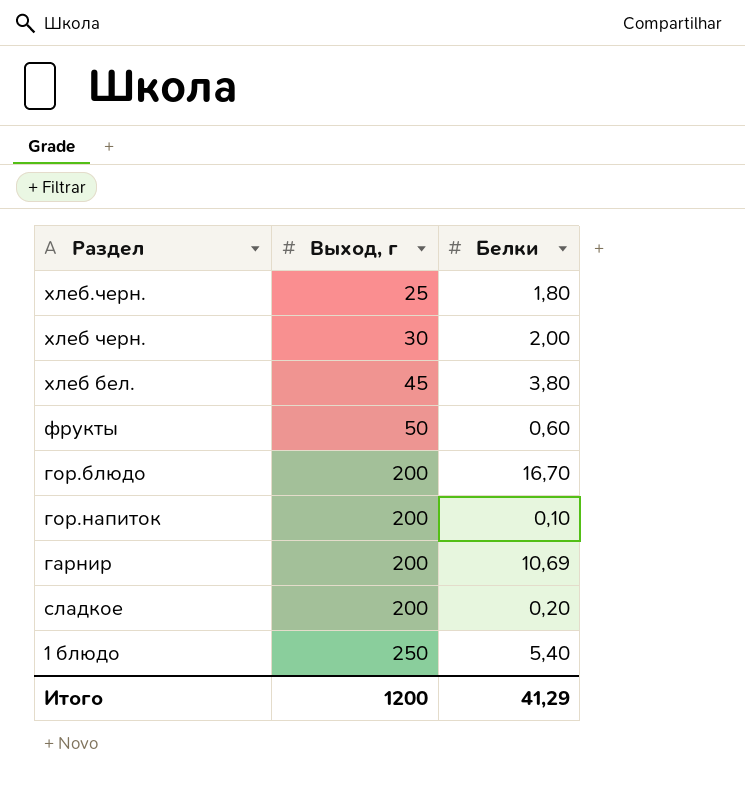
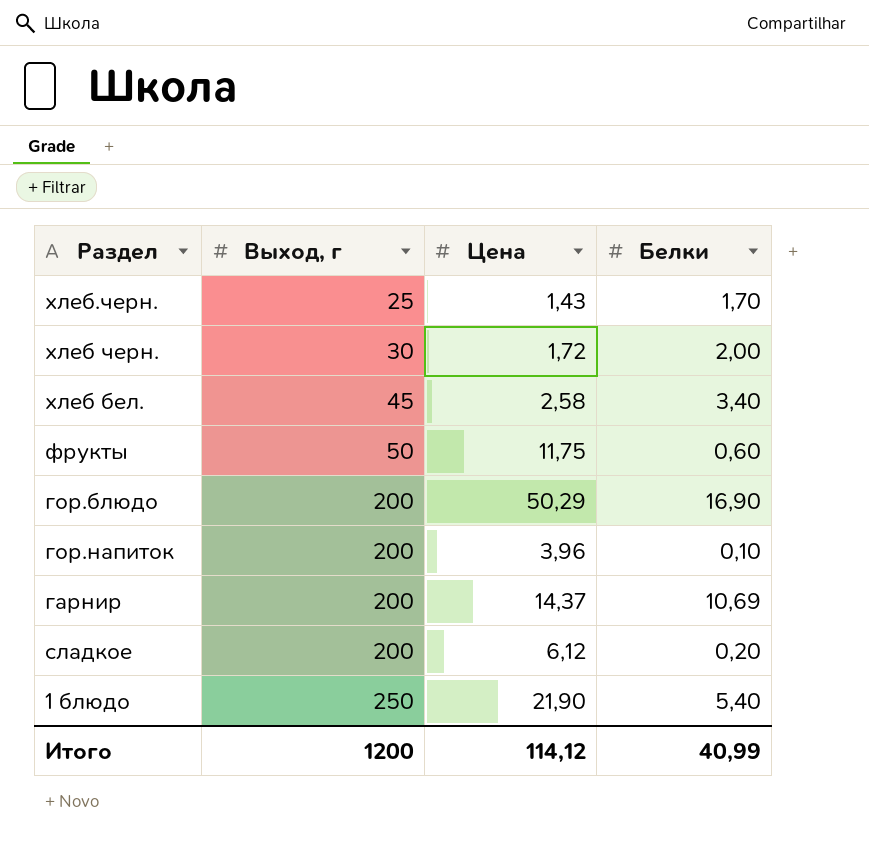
column Цена | position: none -> 3
хлеб.черн. | Белки: 1,80 -> 1,70
хлеб бел. | Белки: 3,80 -> 3,40
гор.блюдо | Белки: 16,70 -> 16,90
Итого | Белки: 41,29 -> 40,99

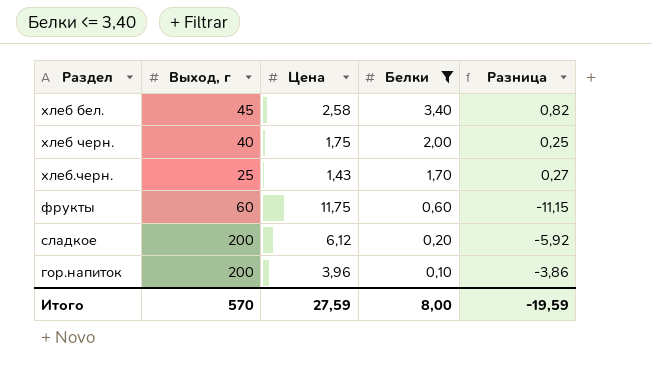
filter: none -> Белки <= 3,40
row order: Выход, г ascending -> Белки descending
column Разница | formula: none -> [Белки] - [Цена]
хлеб черн. | Выход, г: 30 -> 40
хлеб черн. | Цена: 1,72 -> 1,75
фрукты | Выход, г: 50 -> 60
Итого | Выход, г: 1200 -> 570
Итого | Цена: 114,12 -> 27,59
Итого | Белки: 40,99 -> 8,00

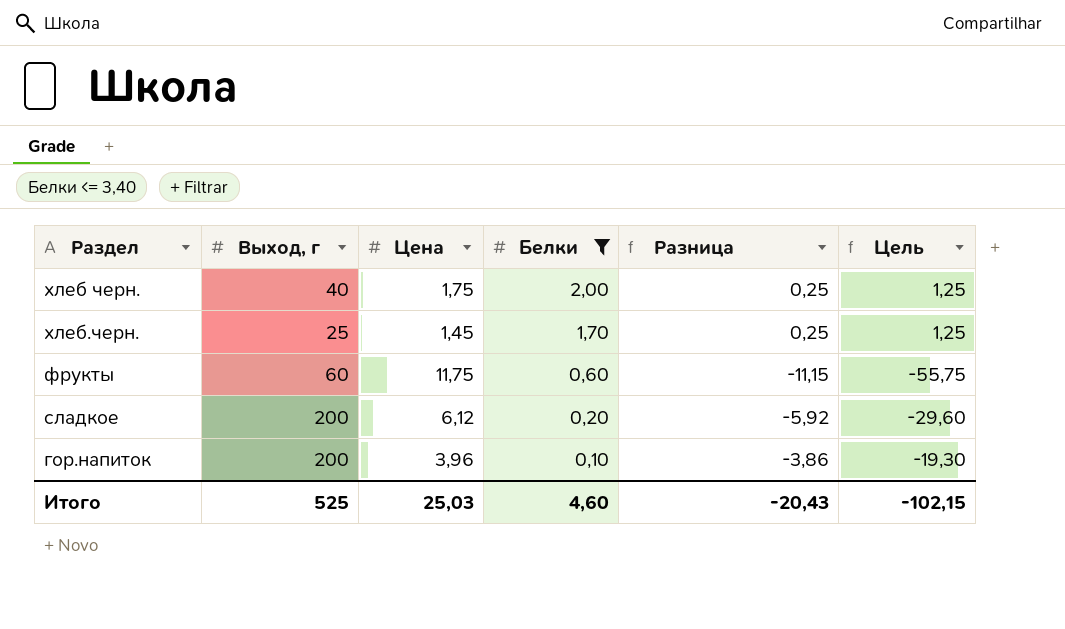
column Цель | formula: none -> [Разница] * 5
row хлеб бел.: 45 | 2,58 | 3,40 | 0,82 -> none
хлеб.черн. | Цена: 1,43 -> 1,45
хлеб.черн. | Разница: 0,27 -> 0,25
Итого | Выход, г: 570 -> 525
Итого | Цена: 27,59 -> 25,03
Итого | Белки: 8,00 -> 4,60
Итого | Разница: -19,59 -> -20,43

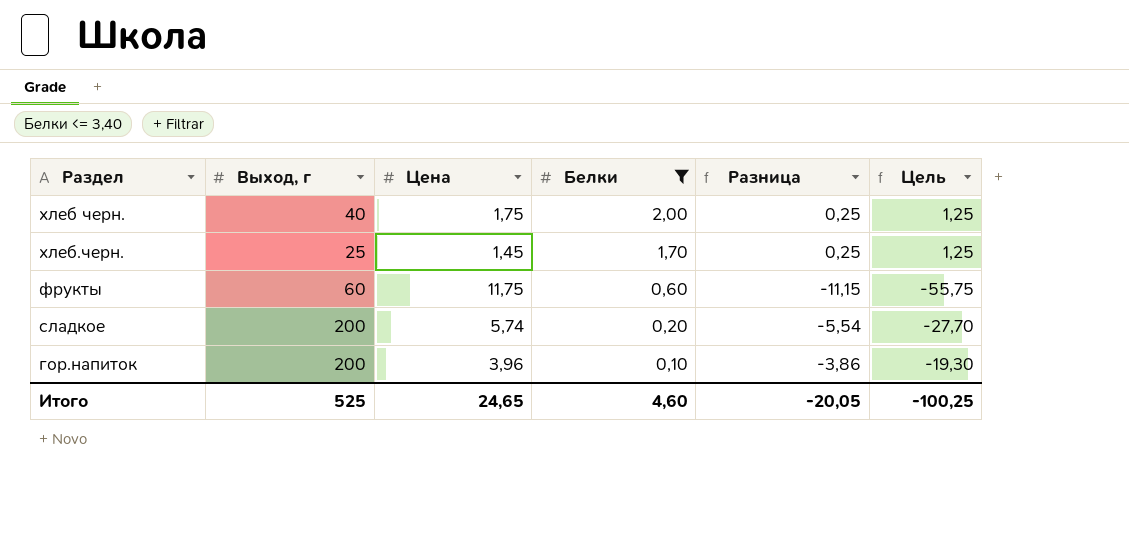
сладкое | Цена: 6,12 -> 5,74
сладкое | Разница: -5,92 -> -5,54
сладкое | Цель: -29,60 -> -27,70
Итого | Цена: 25,03 -> 24,65
Итого | Разница: -20,43 -> -20,05
Итого | Цель: -102,15 -> -100,25

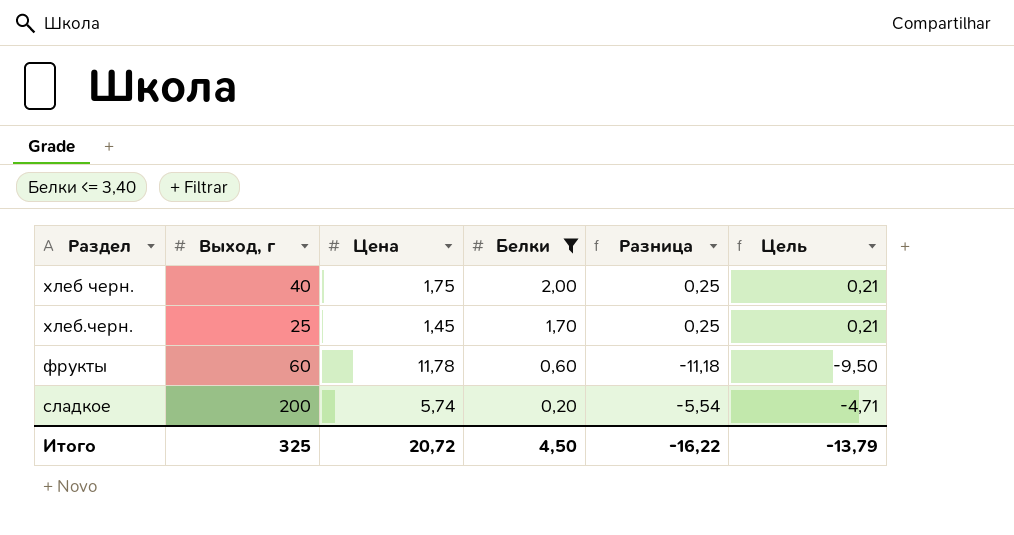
column Цель | formula: [Разница] * 5 -> [Разница] * 0,85
row гор.напиток: 200 | 3,96 | 0,10 | -3,86 | -19,30 -> none
фрукты | Цена: 11,75 -> 11,78
фрукты | Разница: -11,15 -> -11,18
Итого | Выход, г: 525 -> 325
Итого | Цена: 24,65 -> 20,72
Итого | Белки: 4,60 -> 4,50
Итого | Разница: -20,05 -> -16,22
Итого | Цель: -100,25 -> -13,79

